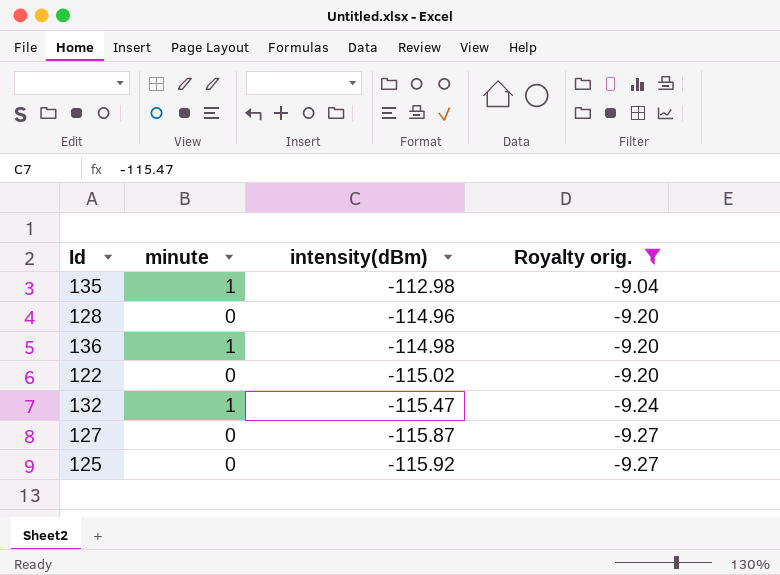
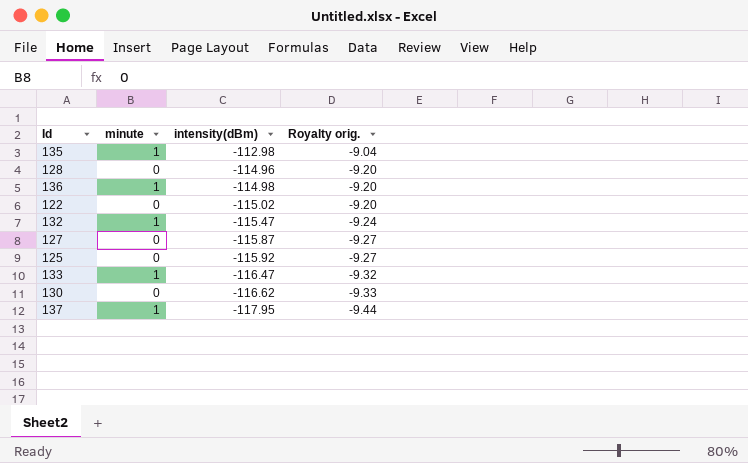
filter: Royalty orig. >= -9.27 -> none

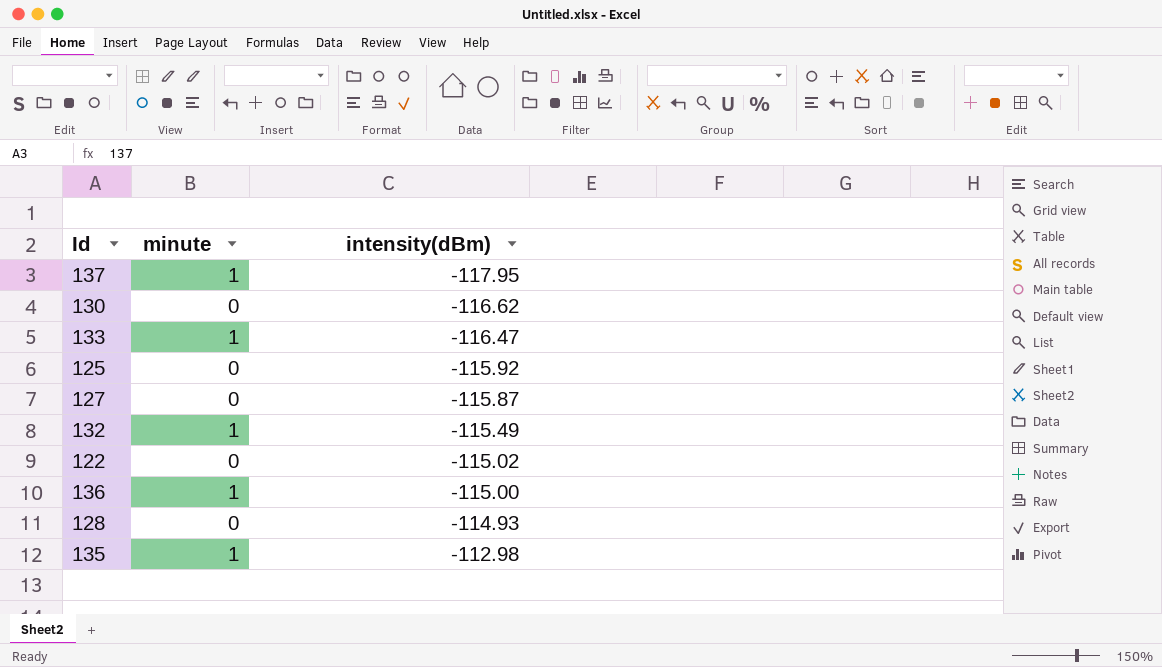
row order: intensity(dBm) descending -> intensity(dBm) ascending
column Royalty orig. | formula: [intensity(dBm)] * 0.08 -> none
132 | intensity(dBm): -115.47 -> -115.49
136 | intensity(dBm): -114.98 -> -115.00
128 | intensity(dBm): -114.96 -> -114.93

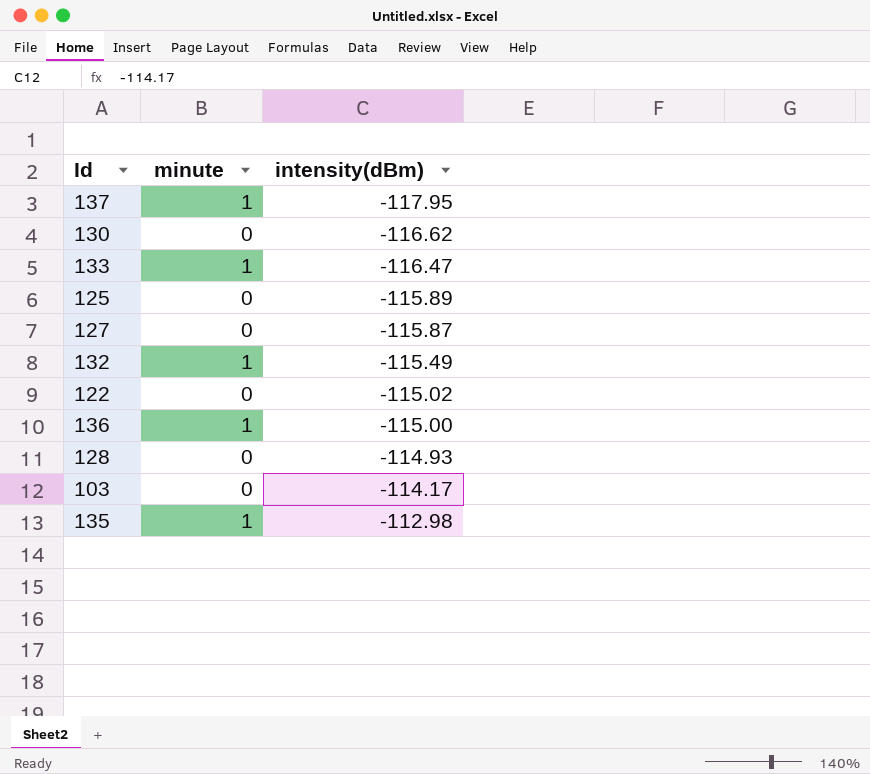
125 | intensity(dBm): -115.92 -> -115.89
row 103: none -> 0 | -114.17

